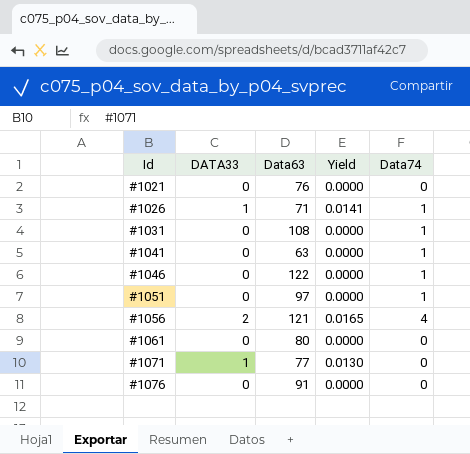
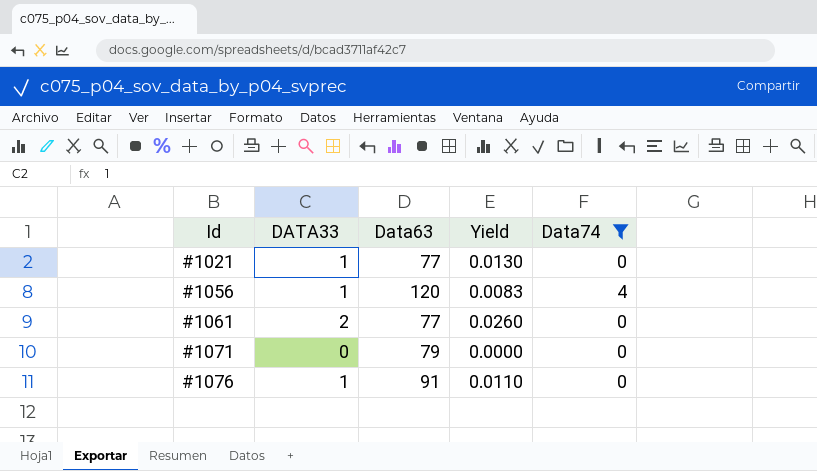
filter: none -> Data74 != 1
#1021 | DATA33: 0 -> 1
#1021 | Data63: 76 -> 77
#1021 | Yield: 0.0000 -> 0.0130
#1056 | DATA33: 2 -> 1
#1056 | Data63: 121 -> 120
#1056 | Yield: 0.0165 -> 0.0083
#1061 | DATA33: 0 -> 2
#1061 | Data63: 80 -> 77
#1061 | Yield: 0.0000 -> 0.0260
#1071 | DATA33: 1 -> 0
#1071 | Data63: 77 -> 79
#1071 | Yield: 0.0130 -> 0.0000
#1076 | DATA33: 0 -> 1
#1076 | Yield: 0.0000 -> 0.0110

